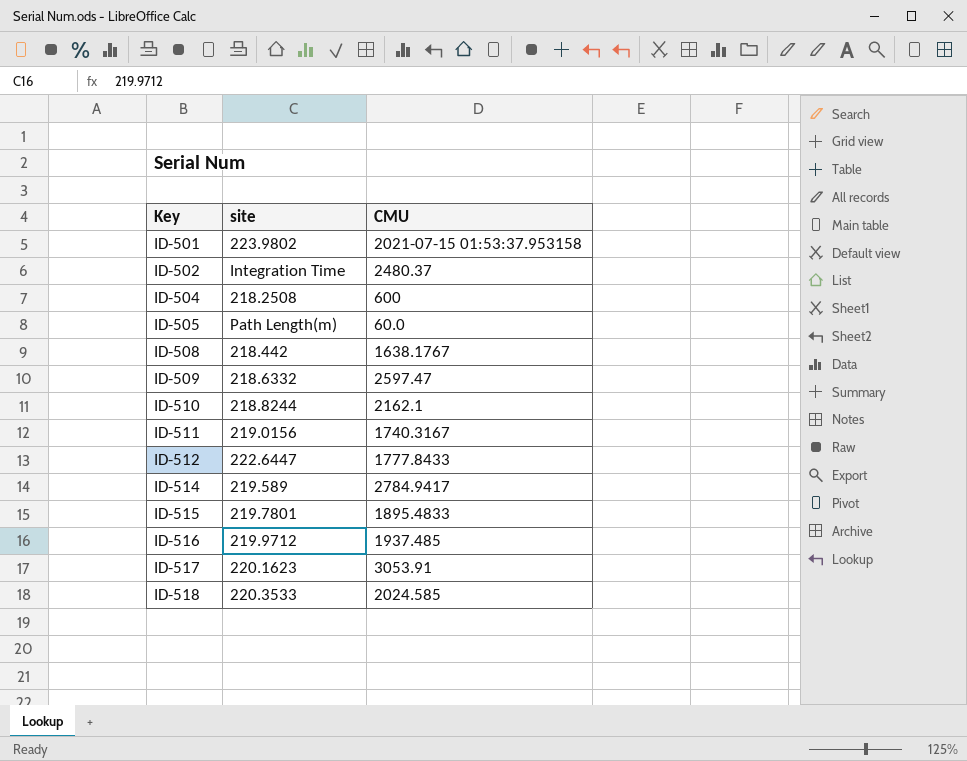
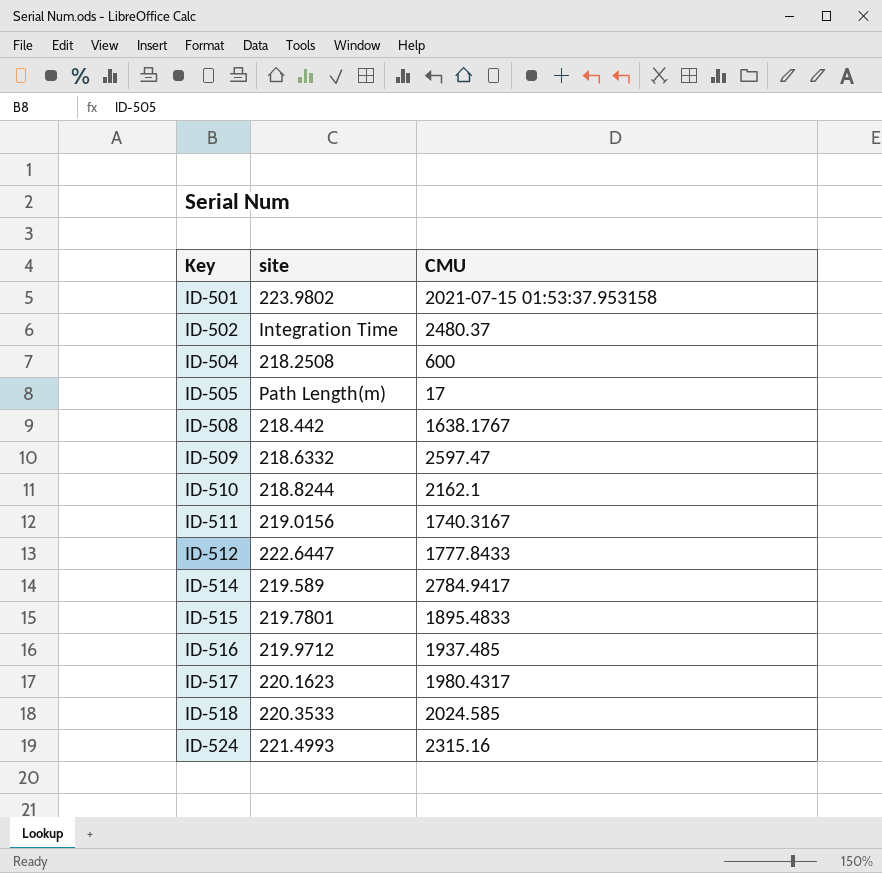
ID-505 | CMU: 60.0 -> 17
ID-517 | CMU: 3053.91 -> 1980.4317
row ID-524: none -> 221.4993 | 2315.16

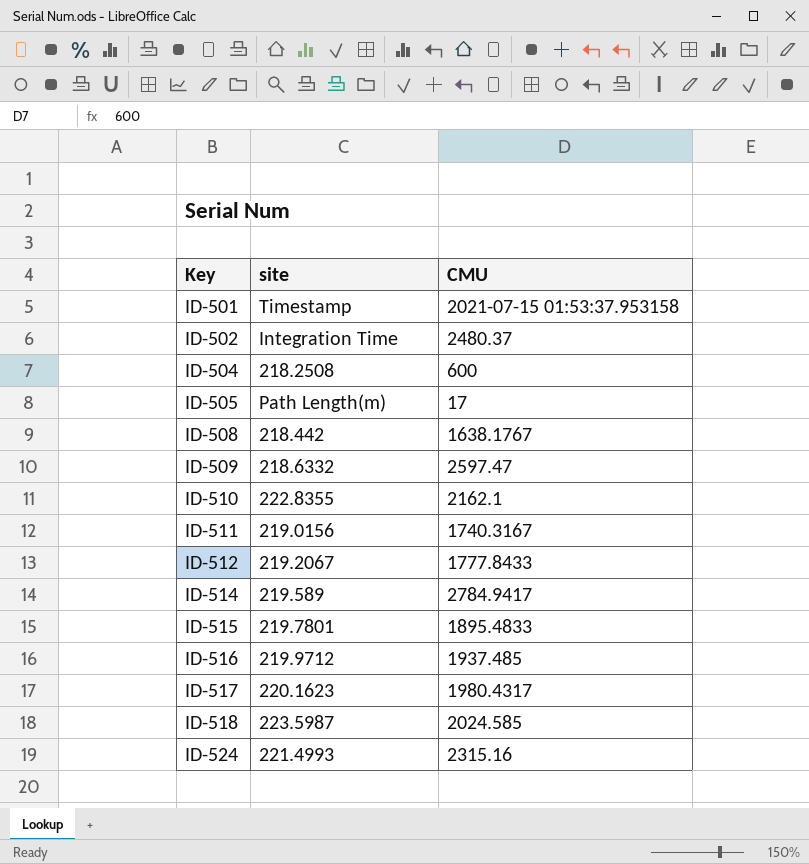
ID-501 | site: 223.9802 -> Timestamp
ID-510 | site: 218.8244 -> 222.8355
ID-512 | site: 222.6447 -> 219.2067
ID-518 | site: 220.3533 -> 223.5987

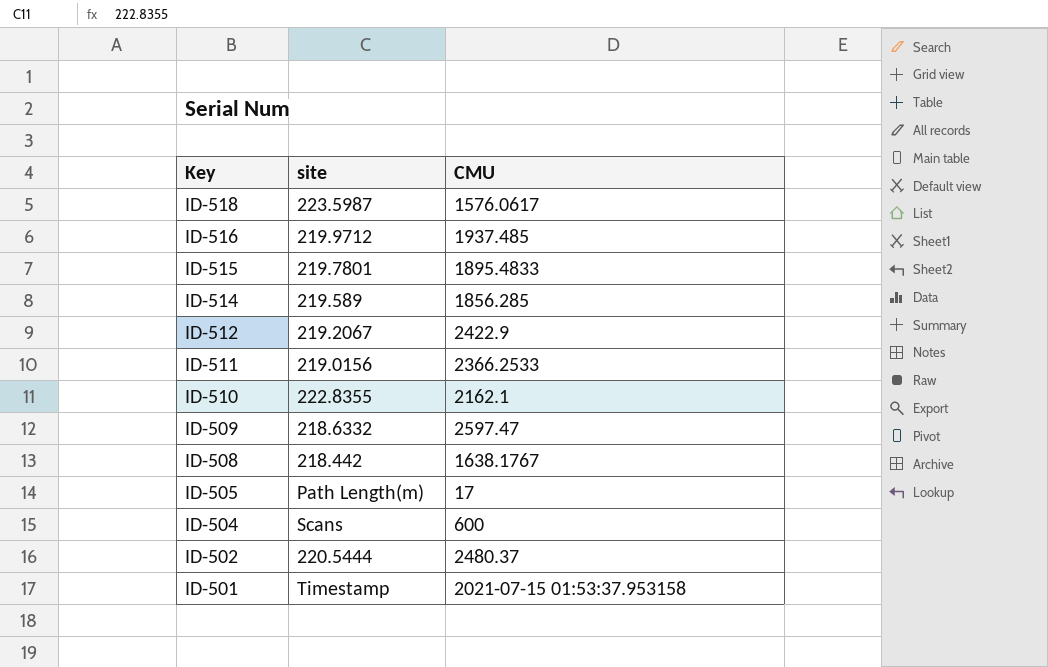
row order: Key ascending -> Key descending
row ID-517: 220.1623 | 1980.4317 -> none
row ID-524: 221.4993 | 2315.16 -> none
ID-518 | CMU: 2024.585 -> 1576.0617
ID-514 | CMU: 2784.9417 -> 1856.285
ID-512 | CMU: 1777.8433 -> 2422.9
ID-511 | CMU: 1740.3167 -> 2366.2533
ID-504 | site: 218.2508 -> Scans
ID-502 | site: Integration Time -> 220.5444

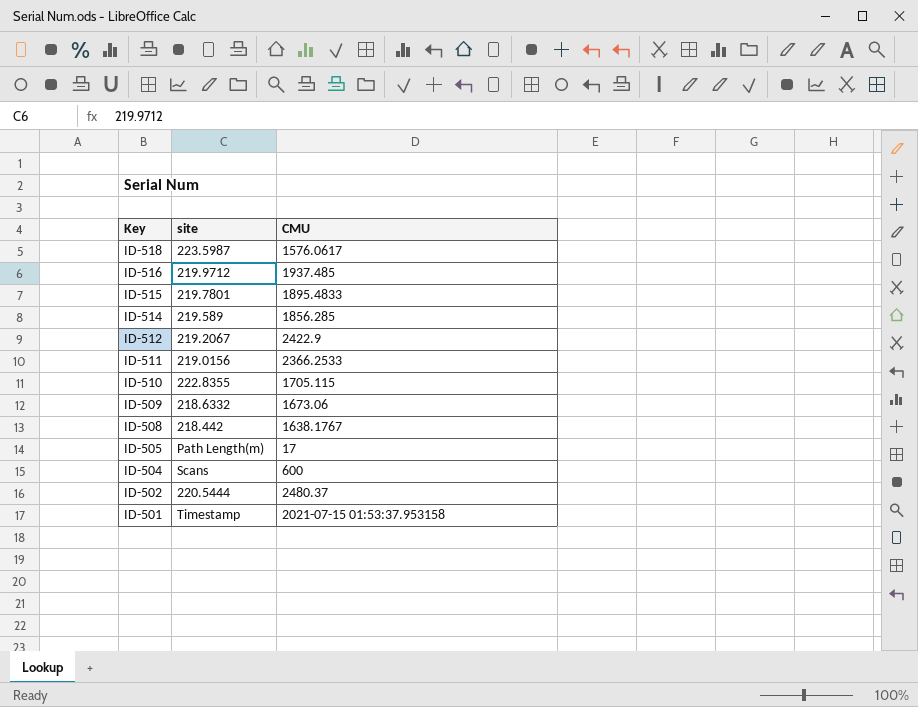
ID-510 | CMU: 2162.1 -> 1705.115
ID-509 | CMU: 2597.47 -> 1673.06

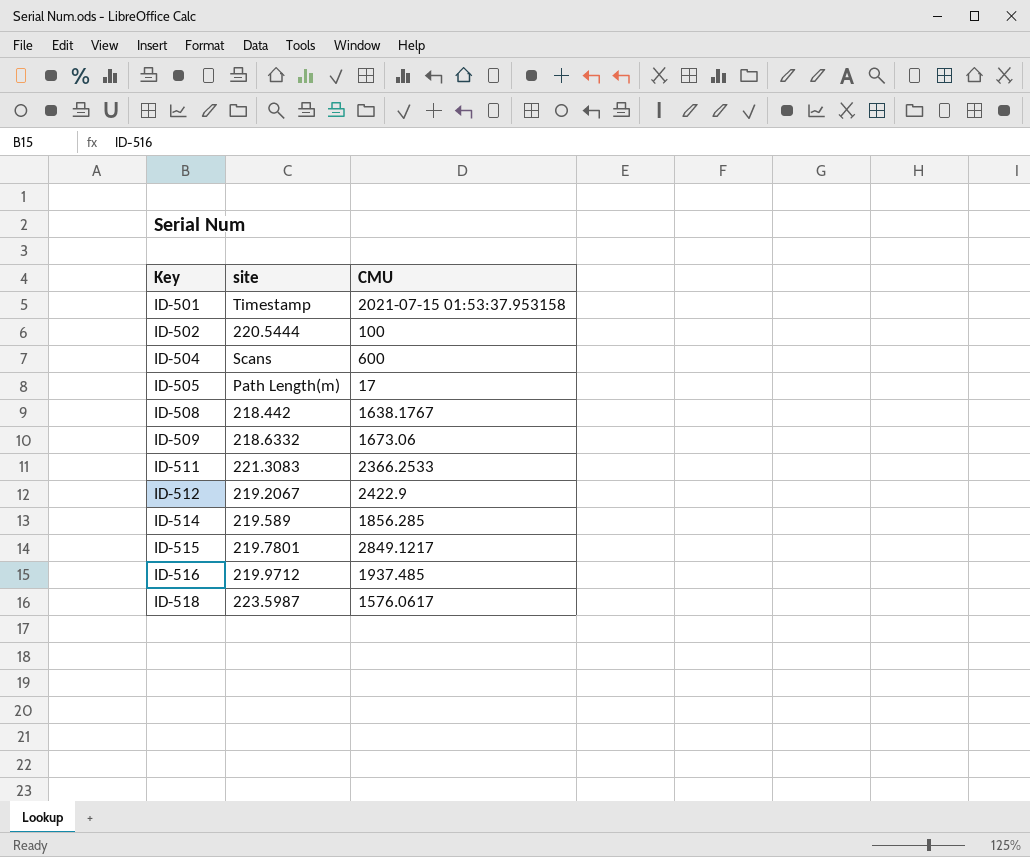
row order: Key descending -> Key ascending
row ID-510: 222.8355 | 1705.115 -> none
ID-502 | CMU: 2480.37 -> 100
ID-511 | site: 219.0156 -> 221.3083
ID-515 | CMU: 1895.4833 -> 2849.1217

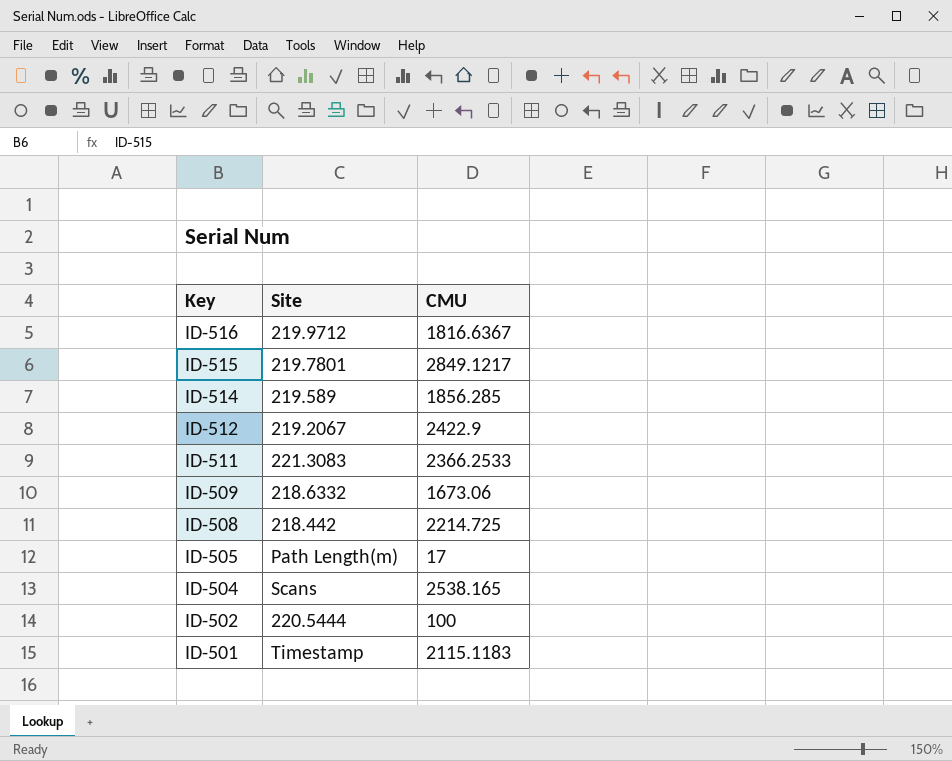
row order: Key ascending -> Key descending
column name: site -> Site
row ID-518: 223.5987 | 1576.0617 -> none
ID-516 | CMU: 1937.485 -> 1816.6367
ID-508 | CMU: 1638.1767 -> 2214.725
ID-504 | CMU: 600 -> 2538.165
ID-501 | CMU: 2021-07-15 01:53:37.953158 -> 2115.1183

